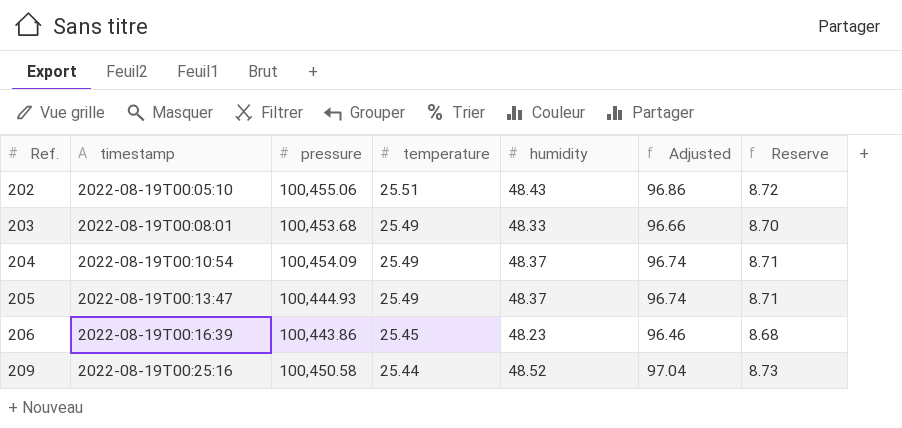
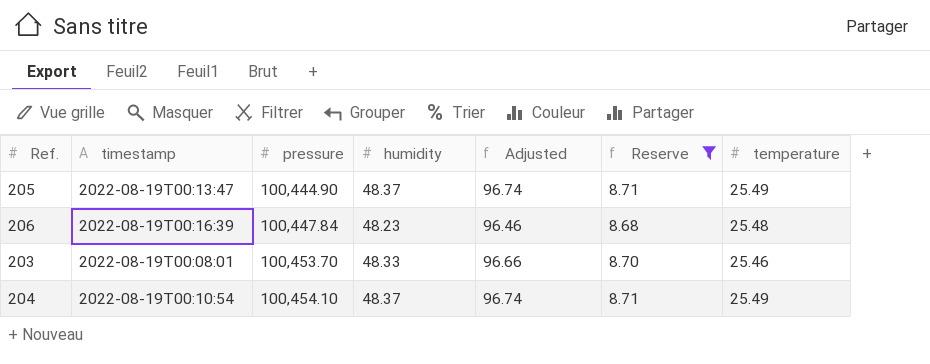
filter: none -> Reserve <= 8.71
row order: Ref. ascending -> pressure ascending
column temperature | position: 4 -> 7
205 | pressure: 100,444.93 -> 100,444.90
206 | pressure: 100,443.86 -> 100,447.84
206 | temperature: 25.45 -> 25.48
203 | pressure: 100,453.68 -> 100,453.70
203 | temperature: 25.49 -> 25.46
204 | pressure: 100,454.09 -> 100,454.10

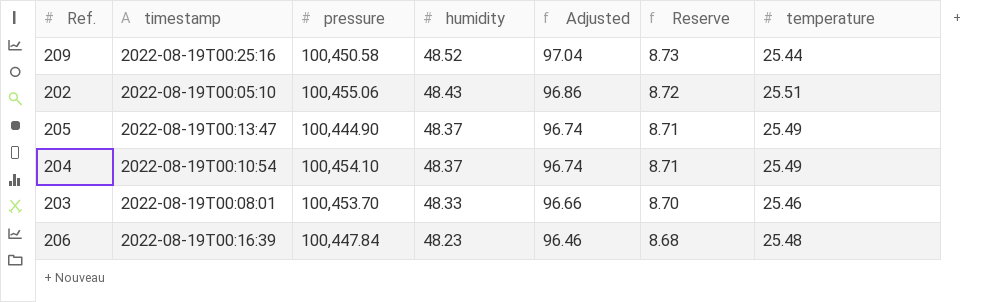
filter: Reserve <= 8.71 -> none
row order: pressure ascending -> humidity descending

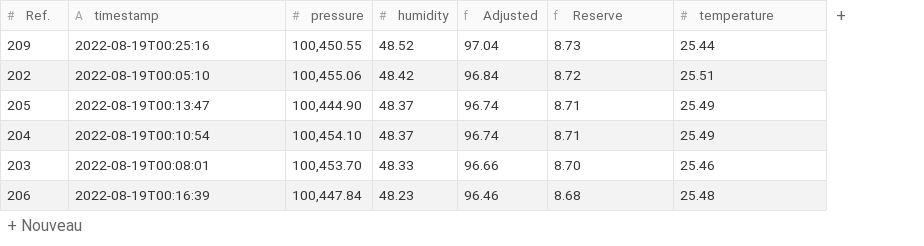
209 | pressure: 100,450.58 -> 100,450.55
202 | humidity: 48.43 -> 48.42
202 | Adjusted: 96.86 -> 96.84

